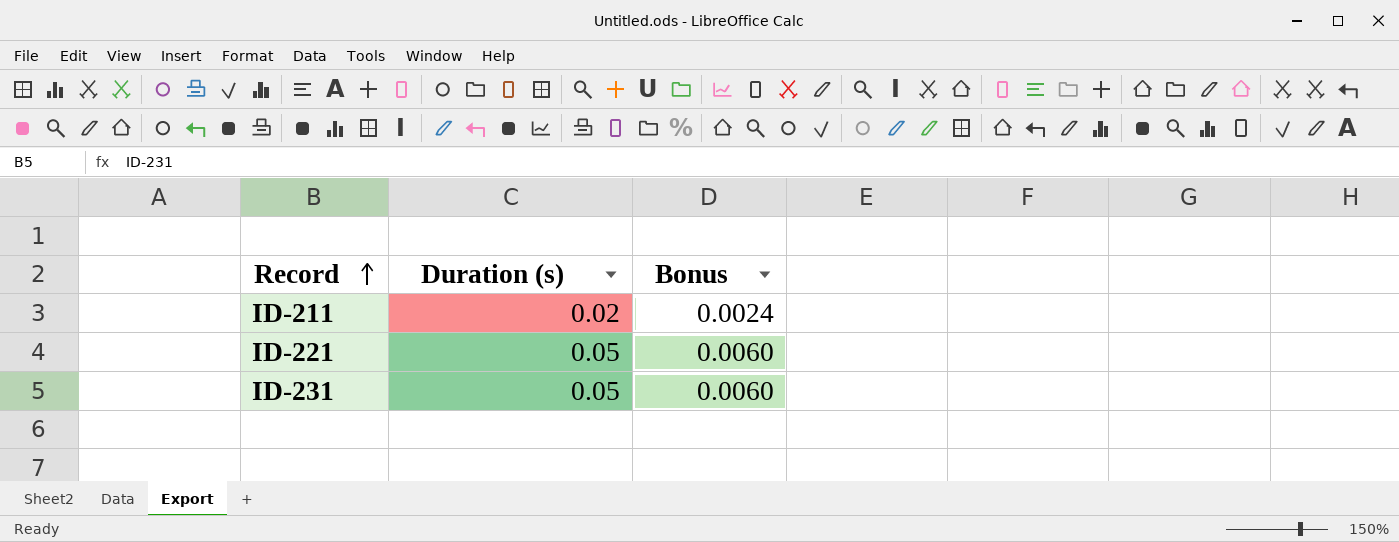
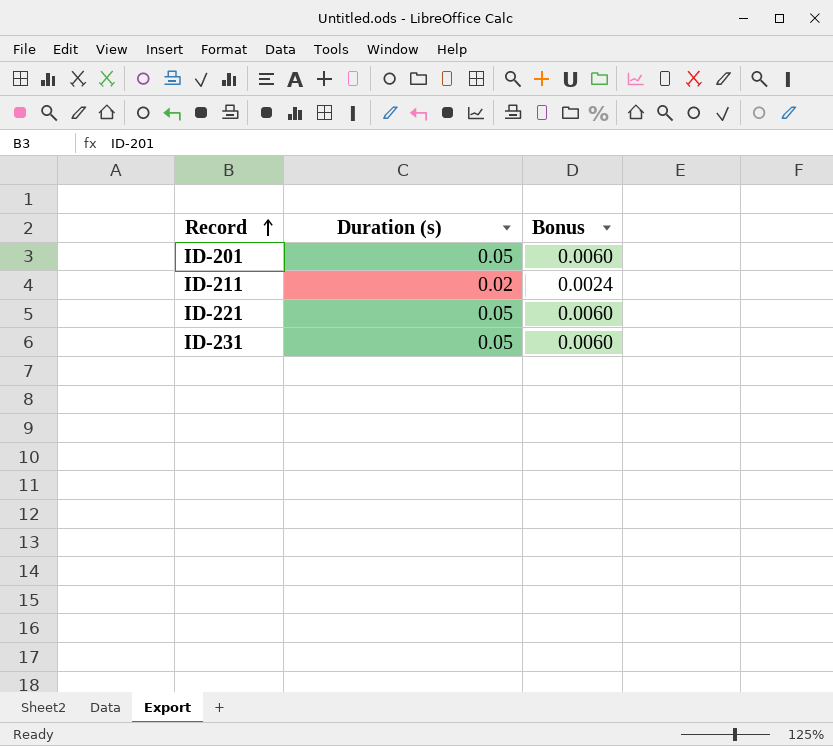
row ID-201: none -> 0.05 | 0.0060

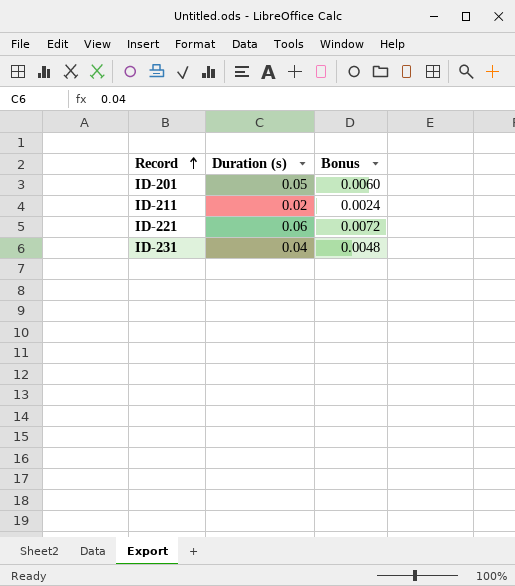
ID-221 | Duration (s): 0.05 -> 0.06
ID-221 | Bonus: 0.0060 -> 0.0072
ID-231 | Duration (s): 0.05 -> 0.04
ID-231 | Bonus: 0.0060 -> 0.0048

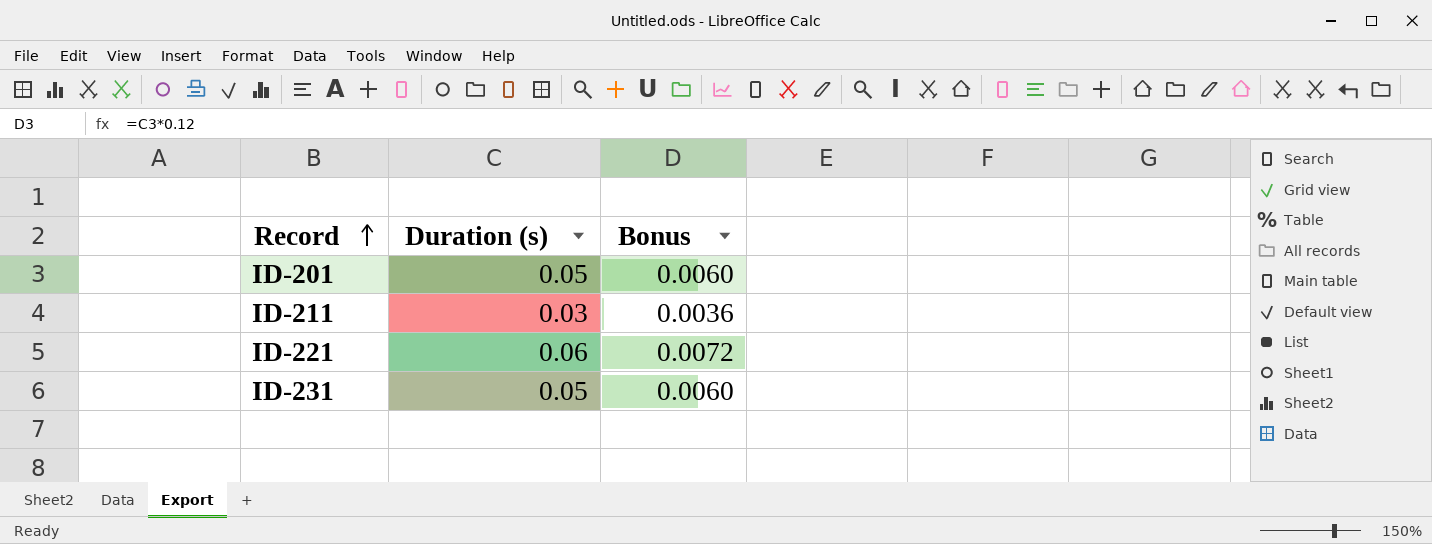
ID-211 | Duration (s): 0.02 -> 0.03
ID-211 | Bonus: 0.0024 -> 0.0036
ID-231 | Duration (s): 0.04 -> 0.05
ID-231 | Bonus: 0.0048 -> 0.0060

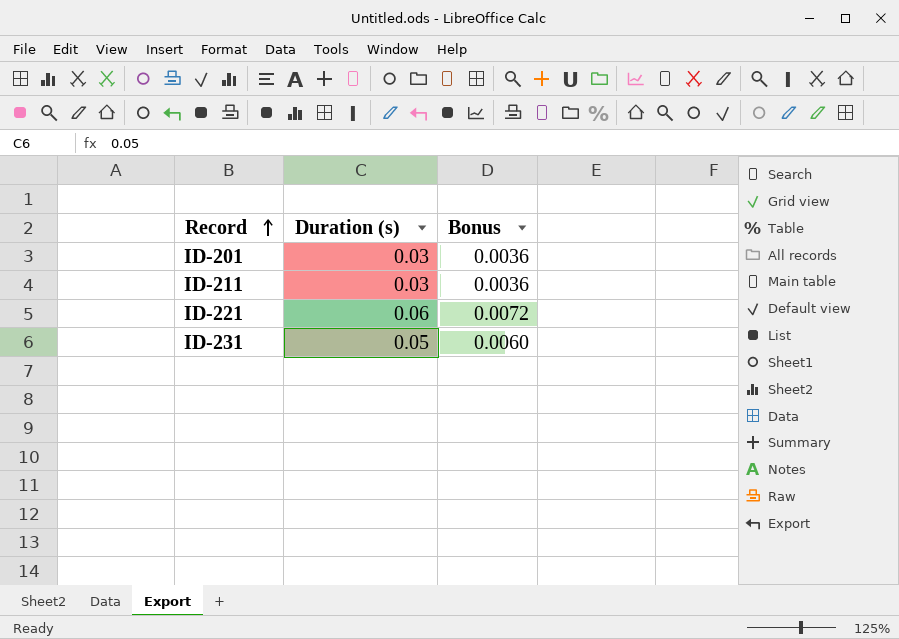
ID-201 | Duration (s): 0.05 -> 0.03
ID-201 | Bonus: 0.0060 -> 0.0036

